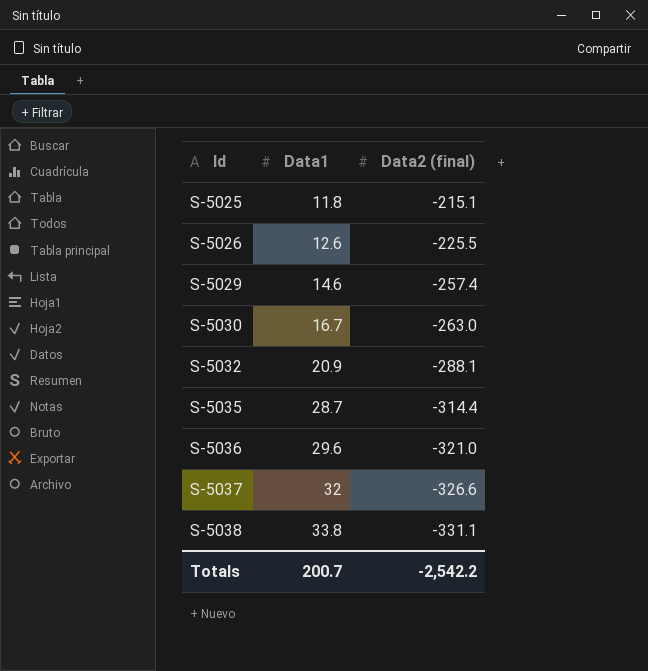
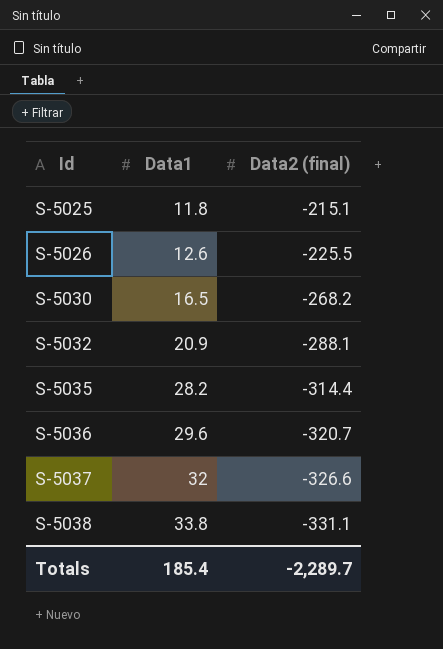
row S-5029: 14.6 | -257.4 -> none
S-5030 | Data1: 16.7 -> 16.5
S-5030 | Data2 (final): -263.0 -> -268.2
S-5035 | Data1: 28.7 -> 28.2
S-5036 | Data2 (final): -321.0 -> -320.7
Totals | Data1: 200.7 -> 185.4
Totals | Data2 (final): -2,542.2 -> -2,289.7

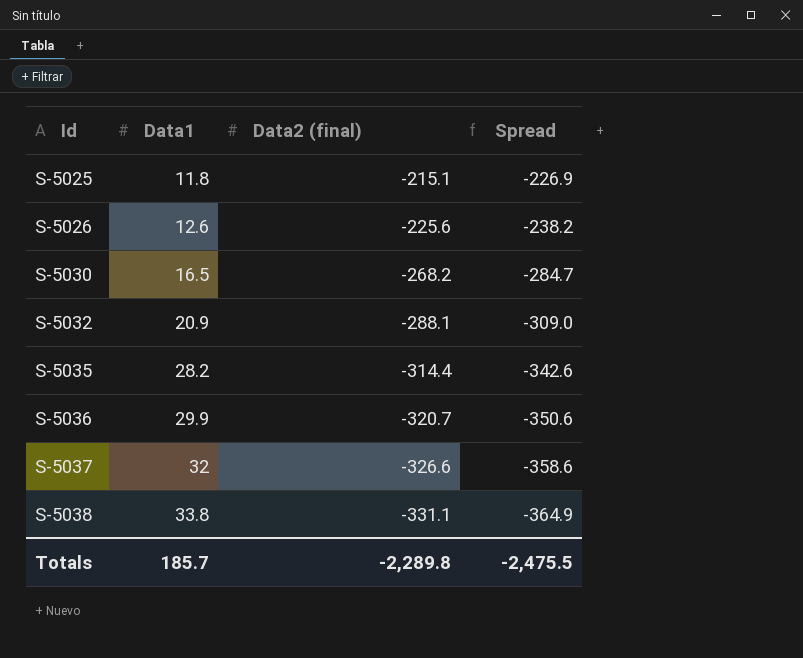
column Spread | formula: none -> [Data2 (final)] - [Data1]
S-5026 | Data2 (final): -225.5 -> -225.6
S-5036 | Data1: 29.6 -> 29.9
Totals | Data1: 185.4 -> 185.7
Totals | Data2 (final): -2,289.7 -> -2,289.8

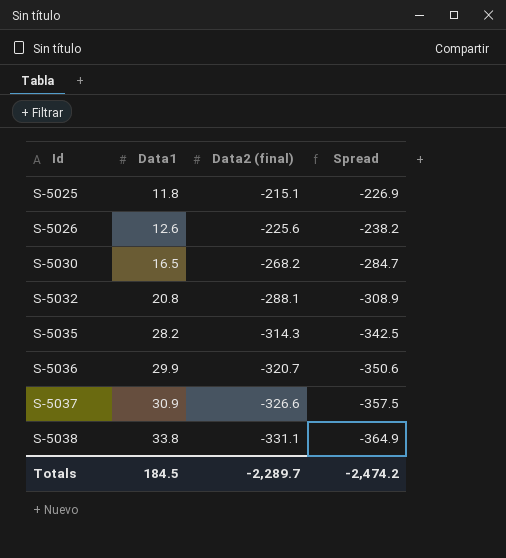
S-5032 | Data1: 20.9 -> 20.8
S-5032 | Spread: -309.0 -> -308.9
S-5035 | Data2 (final): -314.4 -> -314.3
S-5035 | Spread: -342.6 -> -342.5
S-5037 | Data1: 32 -> 30.9
S-5037 | Spread: -358.6 -> -357.5
Totals | Data1: 185.7 -> 184.5
Totals | Data2 (final): -2,289.8 -> -2,289.7
Totals | Spread: -2,475.5 -> -2,474.2

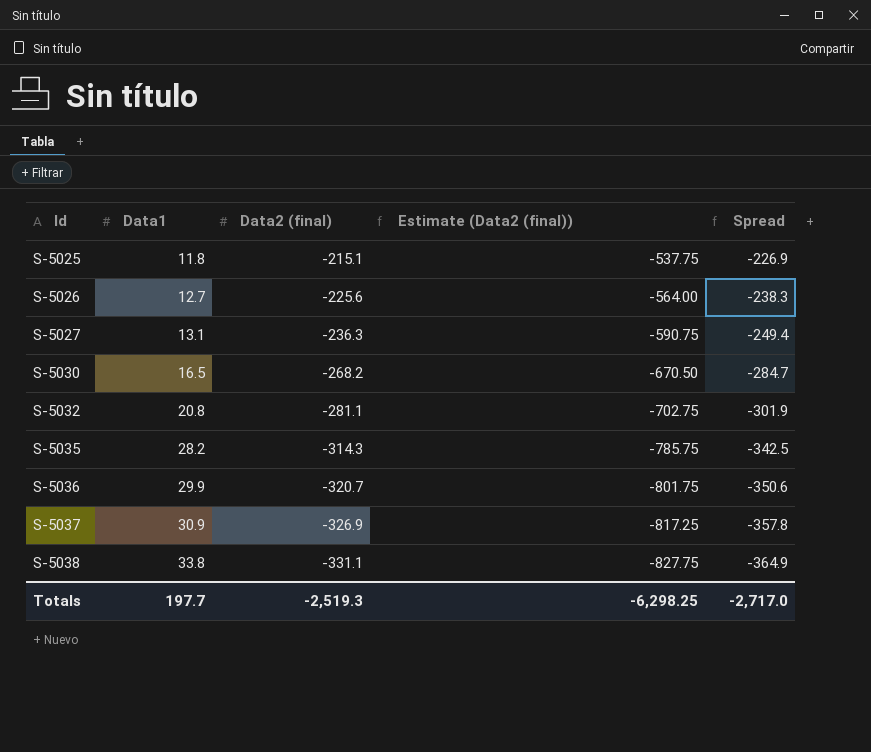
column Estimate (Data2 (final)) | formula: none -> [Data2 (final)] * 2.5
S-5026 | Data1: 12.6 -> 12.7
S-5026 | Spread: -238.2 -> -238.3
row S-5027: none -> 13.1 | -236.3 | -590.75 | -249.4
S-5032 | Data2 (final): -288.1 -> -281.1
S-5032 | Spread: -308.9 -> -301.9
S-5037 | Data2 (final): -326.6 -> -326.9
S-5037 | Spread: -357.5 -> -357.8
Totals | Data1: 184.5 -> 197.7
Totals | Data2 (final): -2,289.7 -> -2,519.3
Totals | Spread: -2,474.2 -> -2,717.0

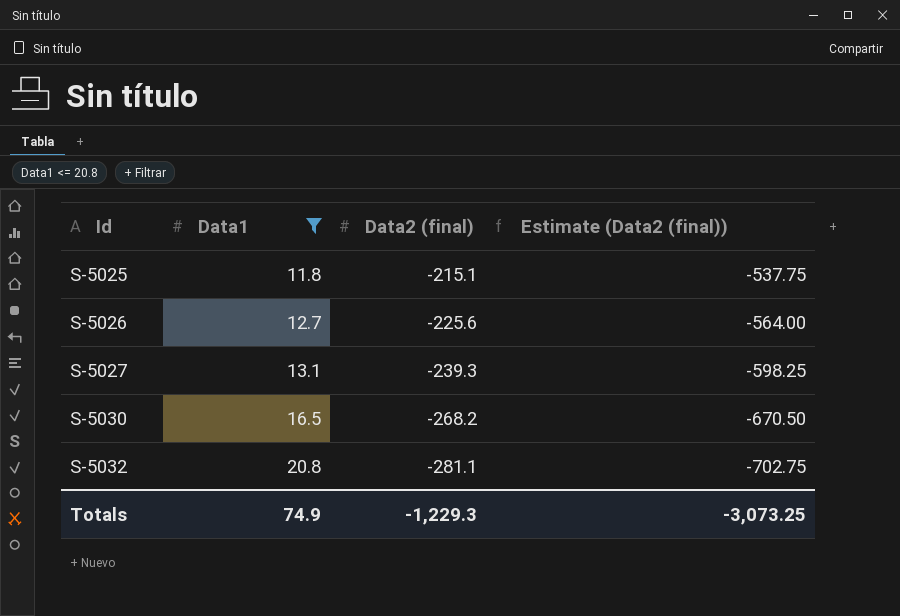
filter: none -> Data1 <= 20.8
column Spread | formula: [Data2 (final)] - [Data1] -> none
S-5027 | Data2 (final): -236.3 -> -239.3
S-5027 | Estimate (Data2 (final)): -590.75 -> -598.25
Totals | Data1: 197.7 -> 74.9
Totals | Data2 (final): -2,519.3 -> -1,229.3
Totals | Estimate (Data2 (final)): -6,298.25 -> -3,073.25

